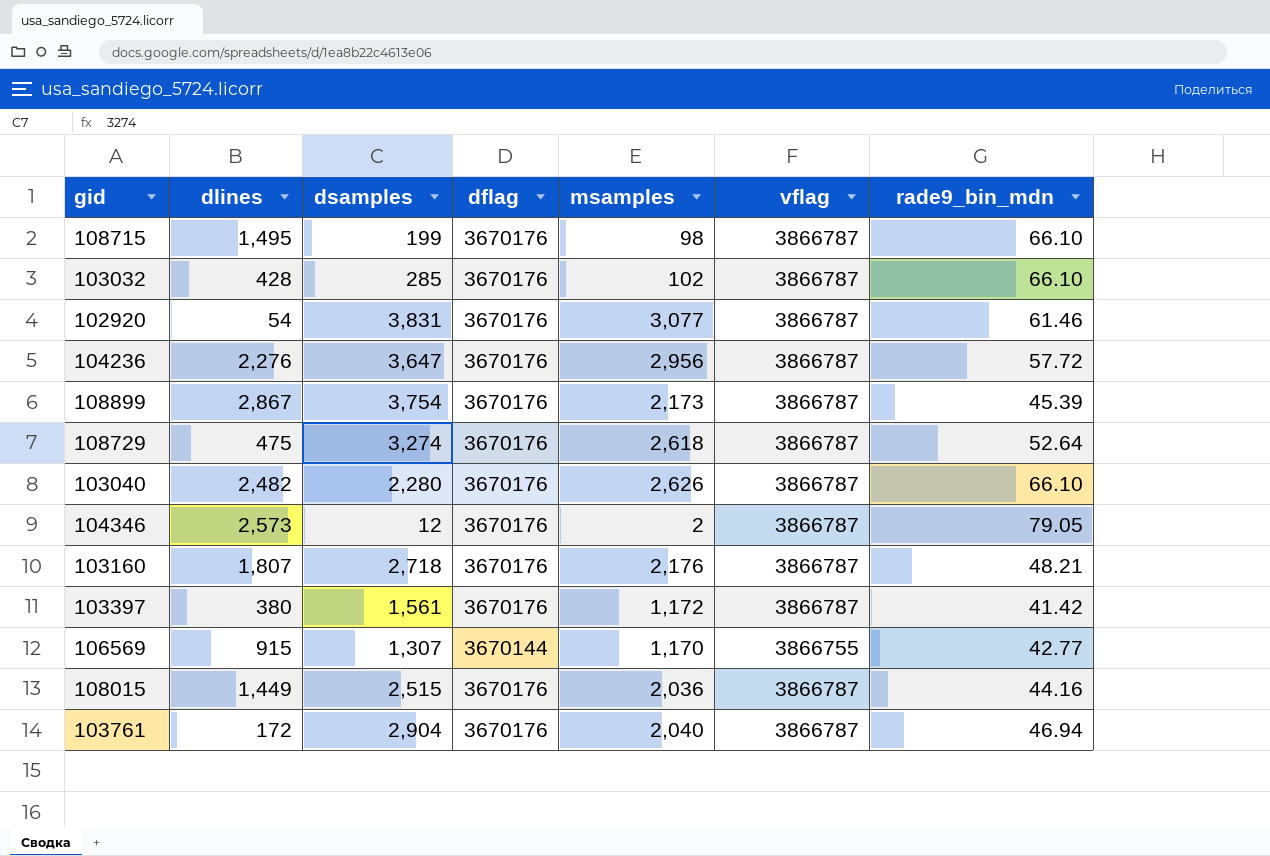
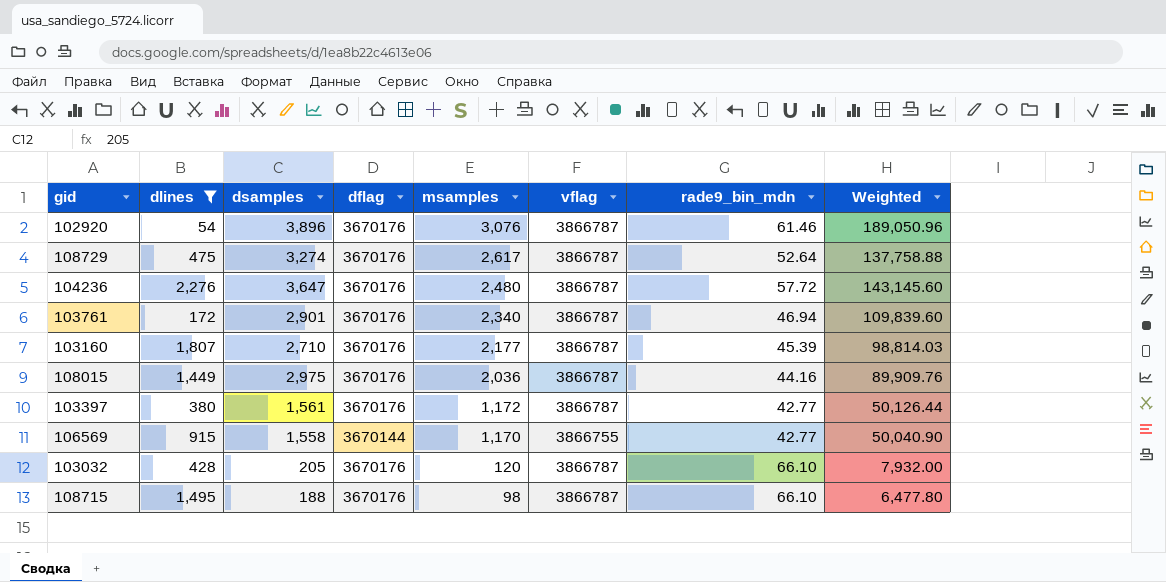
filter: none -> dlines <= 2,276
row order: none -> msamples descending
column Weighted | formula: none -> [msamples] * [rade9_bin_mdn]
102920 | dsamples: 3,831 -> 3,896
102920 | msamples: 3,077 -> 3,076
108729 | msamples: 2,618 -> 2,617
104236 | msamples: 2,956 -> 2,480
103761 | dsamples: 2,904 -> 2,901
103761 | msamples: 2,040 -> 2,340
103160 | dsamples: 2,718 -> 2,710
103160 | msamples: 2,176 -> 2,177
103160 | rade9_bin_mdn: 48.21 -> 45.39
108015 | dsamples: 2,515 -> 2,975
103397 | rade9_bin_mdn: 41.42 -> 42.77
106569 | dsamples: 1,307 -> 1,558
103032 | dsamples: 285 -> 205
103032 | msamples: 102 -> 120
108715 | dsamples: 199 -> 188

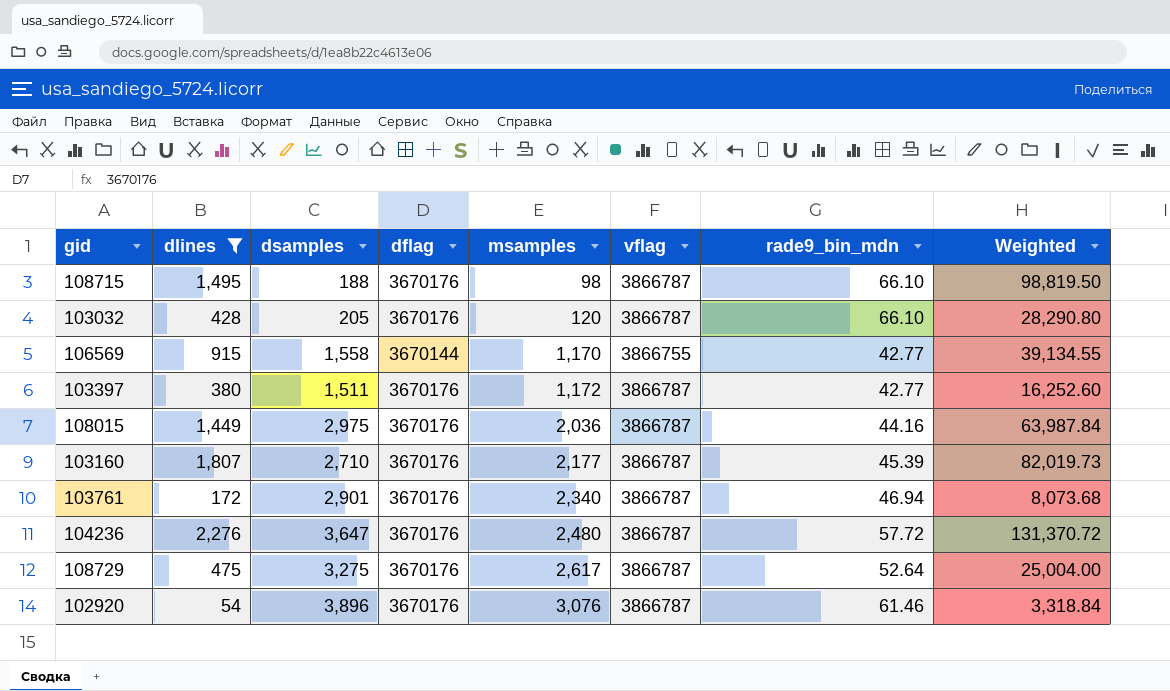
row order: msamples descending -> msamples ascending
column Weighted | formula: [msamples] * [rade9_bin_mdn] -> [dlines] * [rade9_bin_mdn]
103397 | dsamples: 1,561 -> 1,511
108729 | dsamples: 3,274 -> 3,275

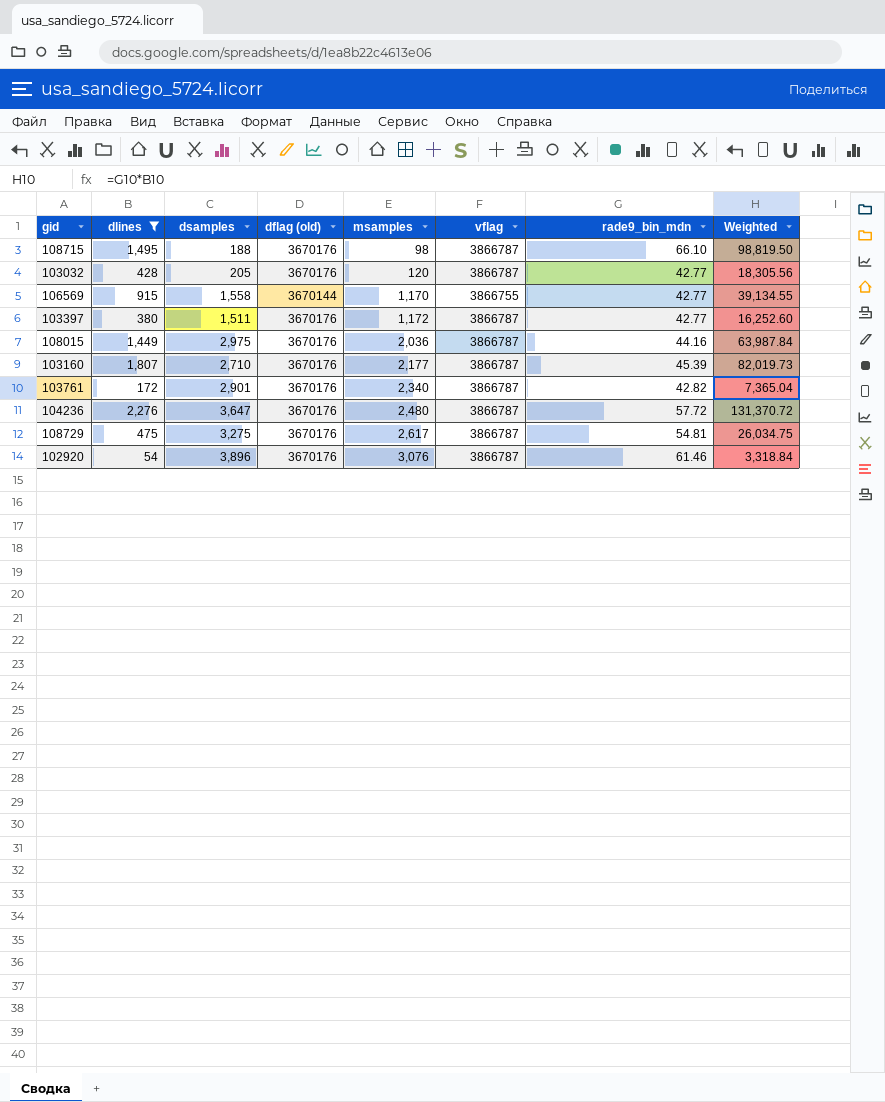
column name: dflag -> dflag (old)
103032 | rade9_bin_mdn: 66.10 -> 42.77
103032 | Weighted: 28,290.80 -> 18,305.56
103761 | rade9_bin_mdn: 46.94 -> 42.82
103761 | Weighted: 8,073.68 -> 7,365.04
108729 | rade9_bin_mdn: 52.64 -> 54.81
108729 | Weighted: 25,004.00 -> 26,034.75

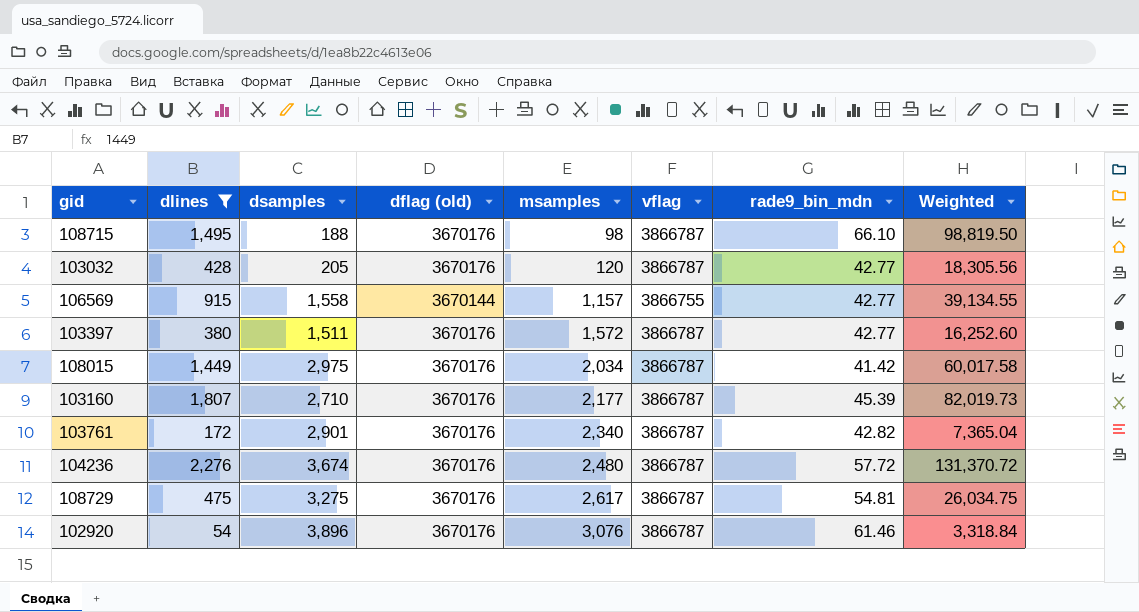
106569 | msamples: 1,170 -> 1,157
103397 | msamples: 1,172 -> 1,572
108015 | msamples: 2,036 -> 2,034
108015 | rade9_bin_mdn: 44.16 -> 41.42
108015 | Weighted: 63,987.84 -> 60,017.58
104236 | dsamples: 3,647 -> 3,674

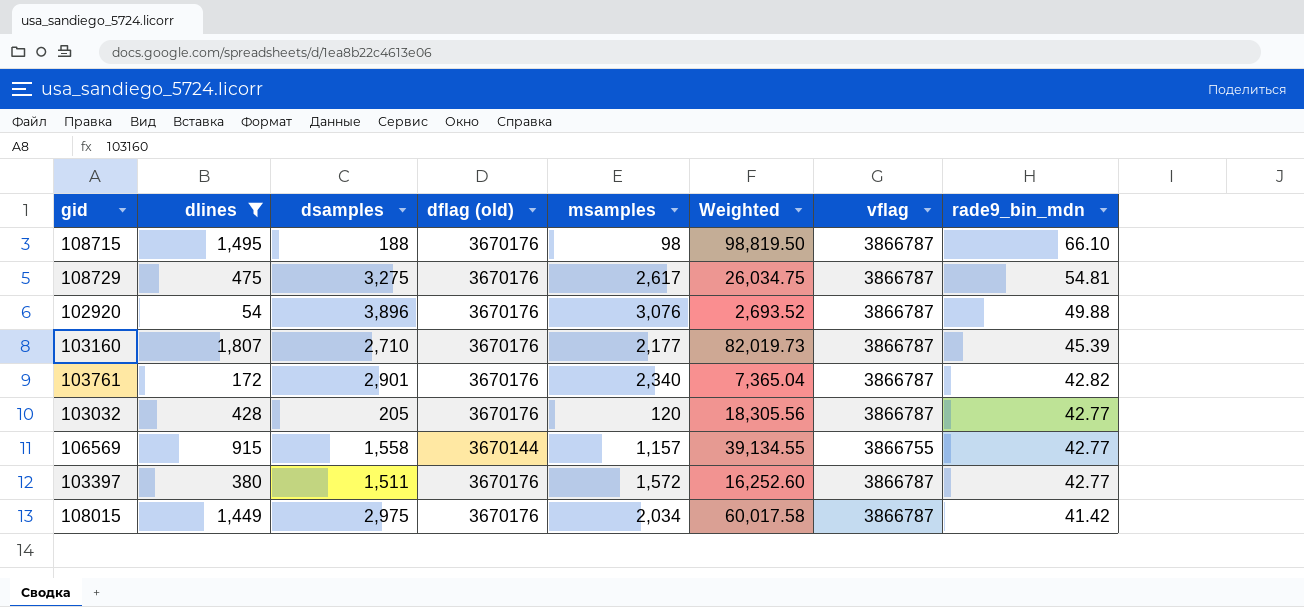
row order: msamples ascending -> rade9_bin_mdn descending
column Weighted | position: 8 -> 6
row 104236: 2,276 | 3,674 | 3670176 | 2,480 | 3866787 | 57.72 | 131,370.72 -> none
102920 | Weighted: 3,318.84 -> 2,693.52
102920 | rade9_bin_mdn: 61.46 -> 49.88

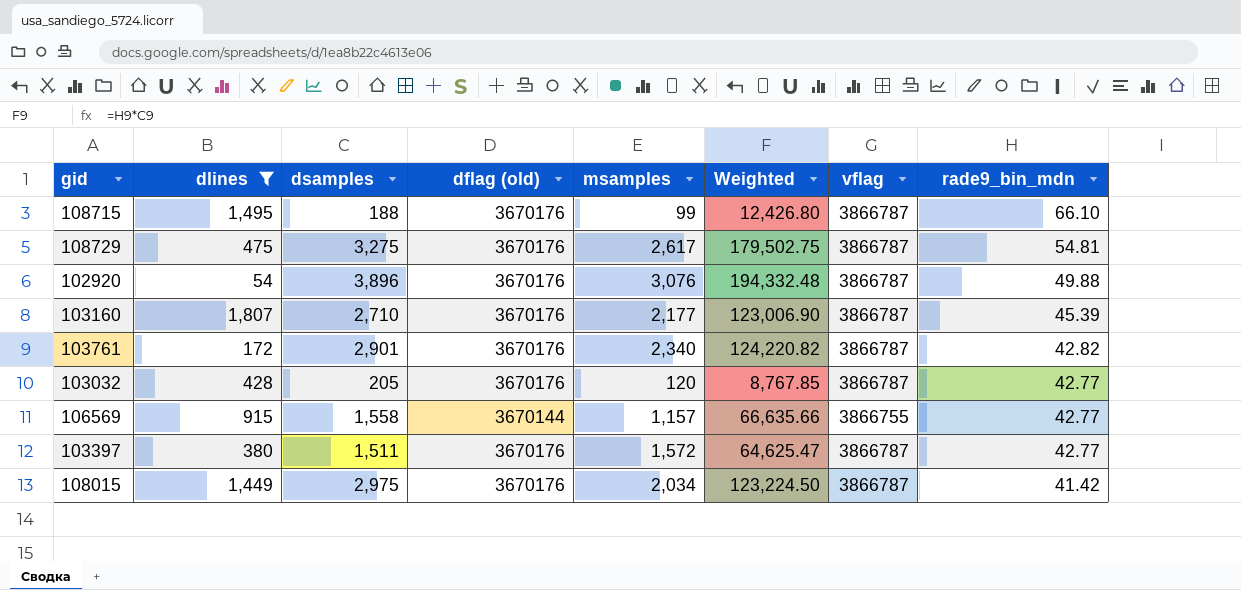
column Weighted | formula: [dlines] * [rade9_bin_mdn] -> [dsamples] * [rade9_bin_mdn]
108715 | msamples: 98 -> 99

